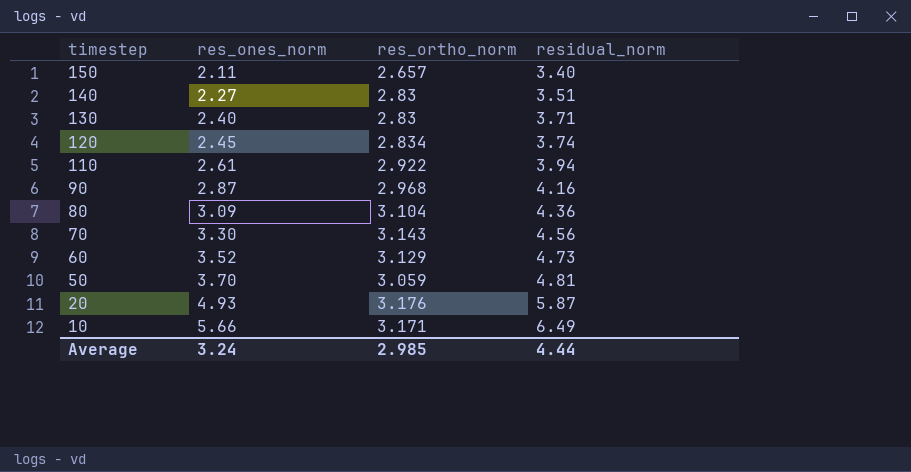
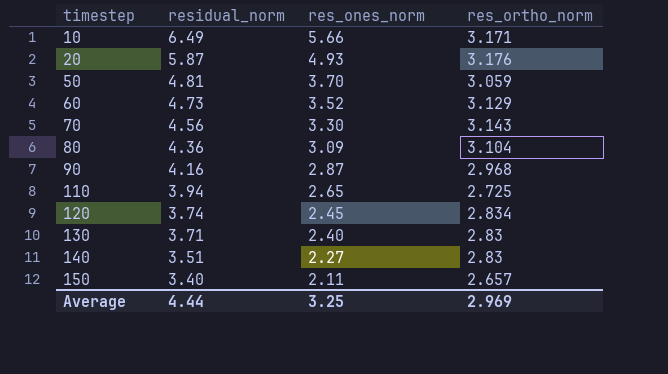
row order: timestep descending -> timestep ascending
column residual_norm | position: 4 -> 2
110 | res_ones_norm: 2.61 -> 2.65
110 | res_ortho_norm: 2.922 -> 2.725
Average | res_ones_norm: 3.24 -> 3.25
Average | res_ortho_norm: 2.985 -> 2.969

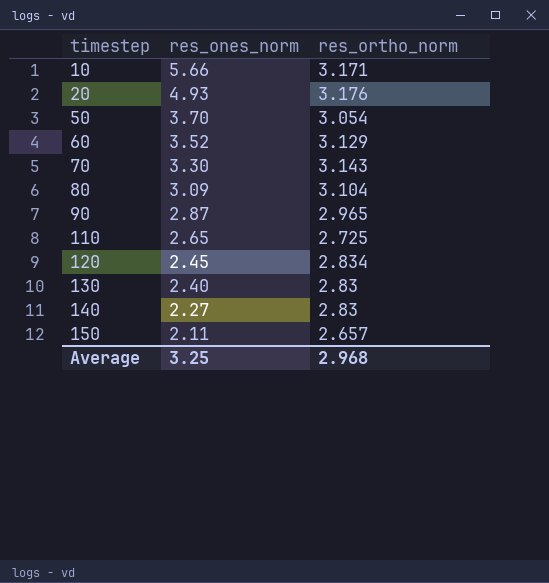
column residual_norm | position: 2 -> none
50 | res_ortho_norm: 3.059 -> 3.054
90 | res_ortho_norm: 2.968 -> 2.965
Average | res_ortho_norm: 2.969 -> 2.968

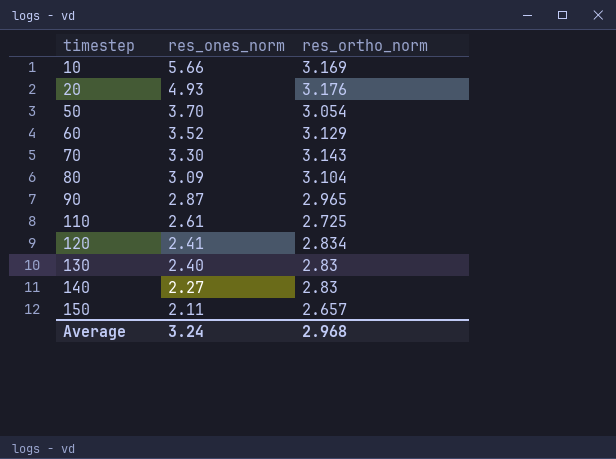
10 | res_ortho_norm: 3.171 -> 3.169
110 | res_ones_norm: 2.65 -> 2.61
120 | res_ones_norm: 2.45 -> 2.41
Average | res_ones_norm: 3.25 -> 3.24

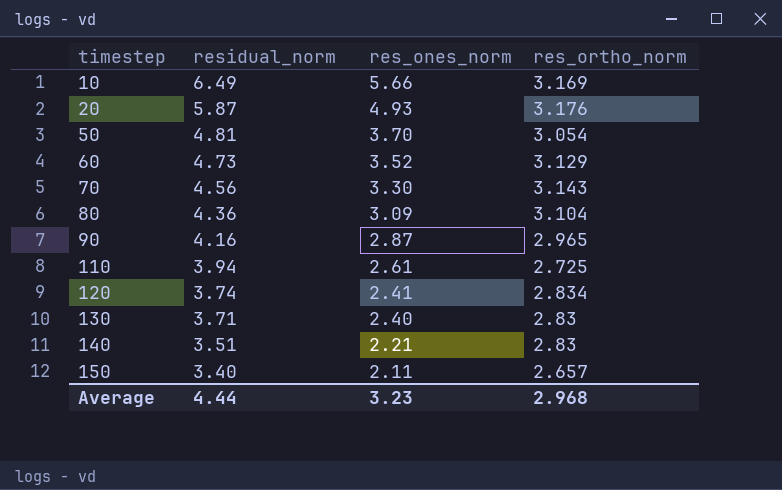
column residual_norm | position: none -> 2
140 | res_ones_norm: 2.27 -> 2.21
Average | res_ones_norm: 3.24 -> 3.23

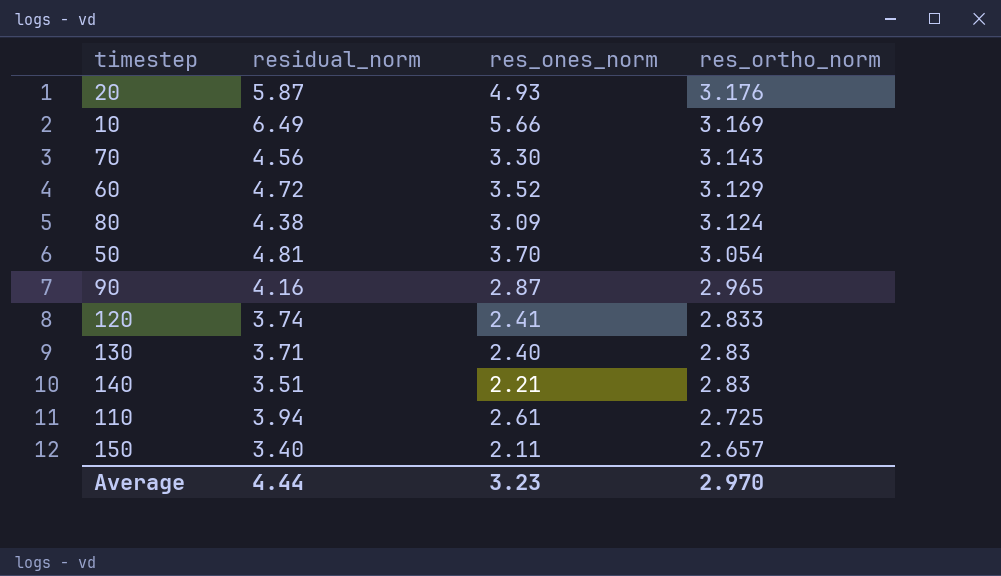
row order: timestep ascending -> res_ortho_norm descending
60 | residual_norm: 4.73 -> 4.72
80 | residual_norm: 4.36 -> 4.38
80 | res_ortho_norm: 3.104 -> 3.124
120 | res_ortho_norm: 2.834 -> 2.833
Average | res_ortho_norm: 2.968 -> 2.970

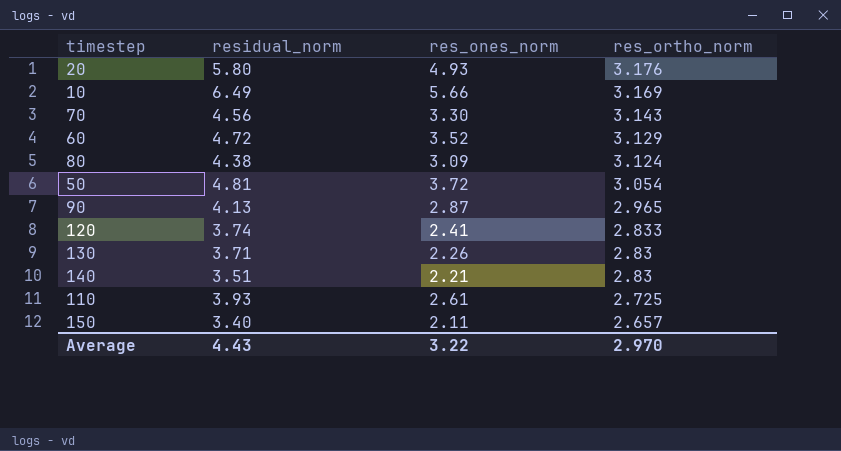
20 | residual_norm: 5.87 -> 5.80
50 | res_ones_norm: 3.70 -> 3.72
90 | residual_norm: 4.16 -> 4.13
130 | res_ones_norm: 2.40 -> 2.26
110 | residual_norm: 3.94 -> 3.93
Average | residual_norm: 4.44 -> 4.43
Average | res_ones_norm: 3.23 -> 3.22

